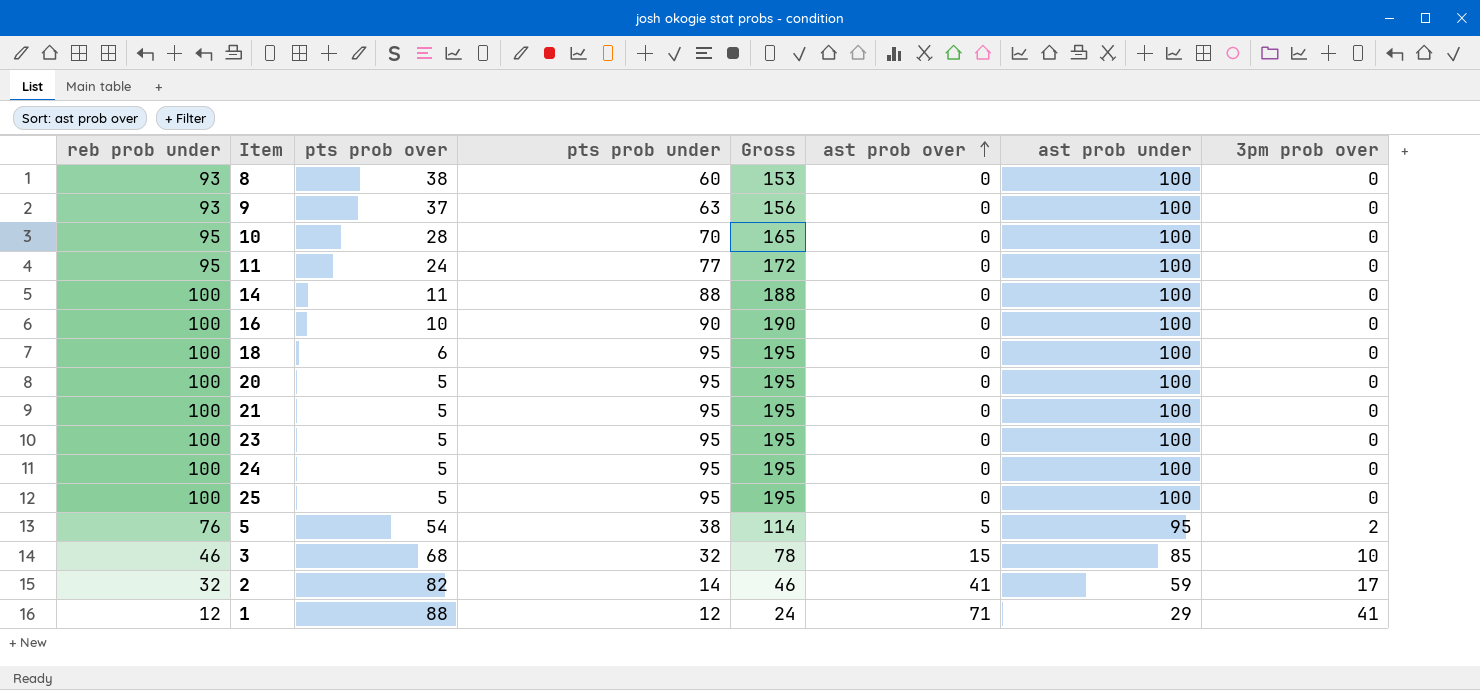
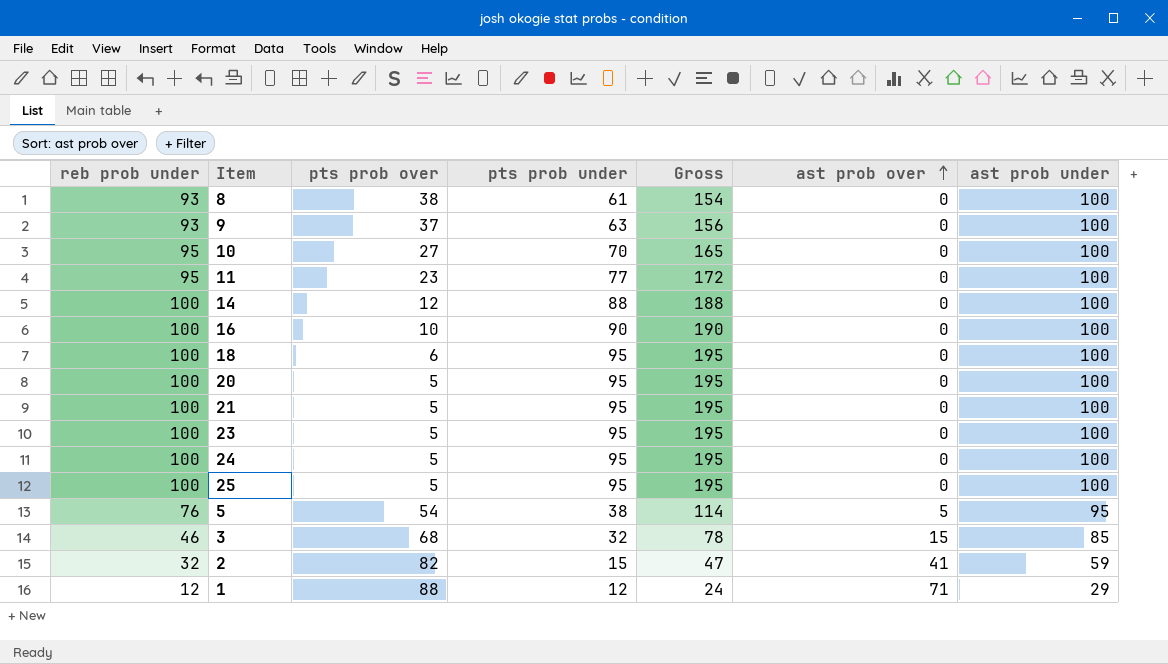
column 3pm prob over | position: 8 -> none
8 | pts prob under: 60 -> 61
8 | Gross: 153 -> 154
10 | pts prob over: 28 -> 27
11 | pts prob over: 24 -> 23
14 | pts prob over: 11 -> 12
2 | pts prob under: 14 -> 15
2 | Gross: 46 -> 47

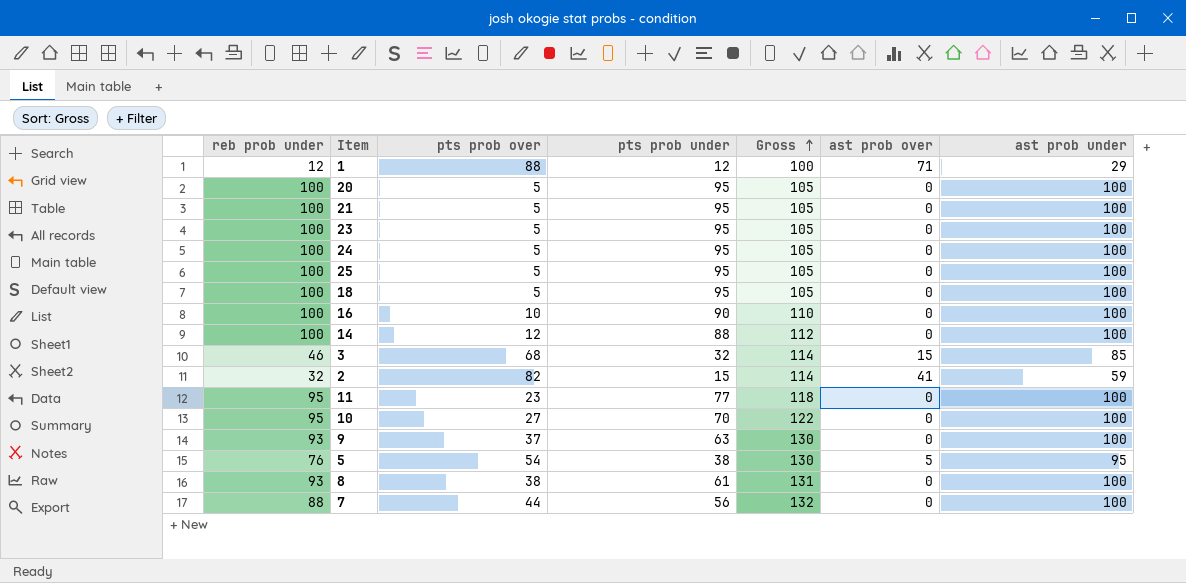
row order: ast prob over ascending -> Gross ascending
column Gross | formula: [reb prob under] + [pts prob under] -> [reb prob under] + [pts prob over]
18 | pts prob over: 6 -> 5
row 7: none -> 88 | 44 | 56 | 132 | 0 | 100

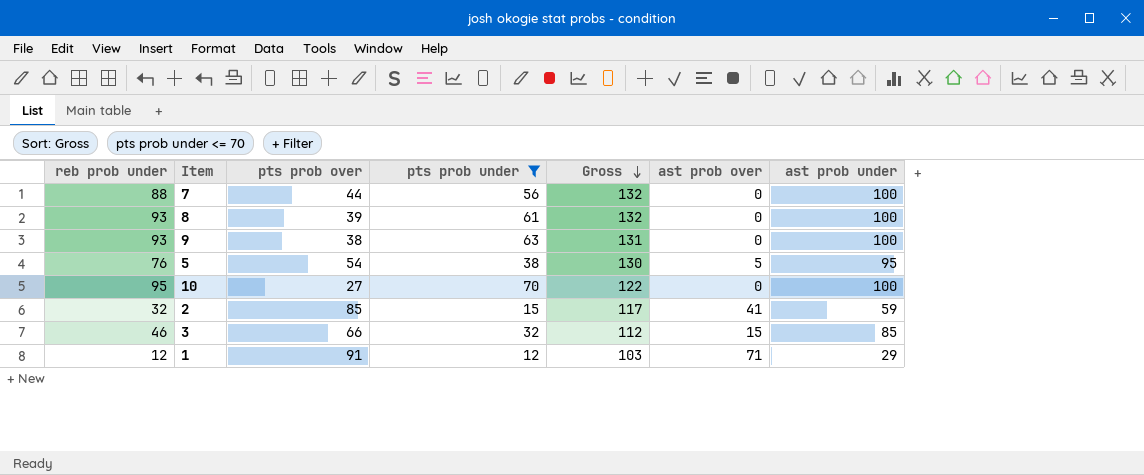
filter: none -> pts prob under <= 70
row order: Gross ascending -> Gross descending
8 | pts prob over: 38 -> 39
8 | Gross: 131 -> 132
9 | pts prob over: 37 -> 38
9 | Gross: 130 -> 131
2 | pts prob over: 82 -> 85
2 | Gross: 114 -> 117
3 | pts prob over: 68 -> 66
3 | Gross: 114 -> 112
1 | pts prob over: 88 -> 91
1 | Gross: 100 -> 103

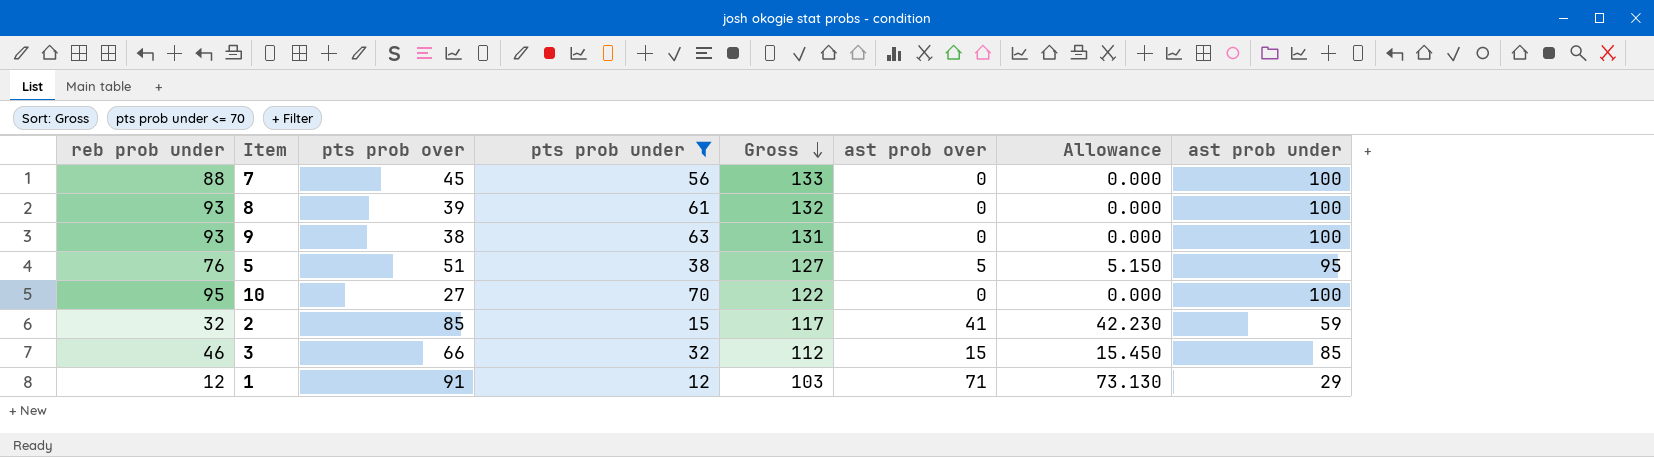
column Allowance | formula: none -> [ast prob over] * 1.03
7 | pts prob over: 44 -> 45
7 | Gross: 132 -> 133
5 | pts prob over: 54 -> 51
5 | Gross: 130 -> 127

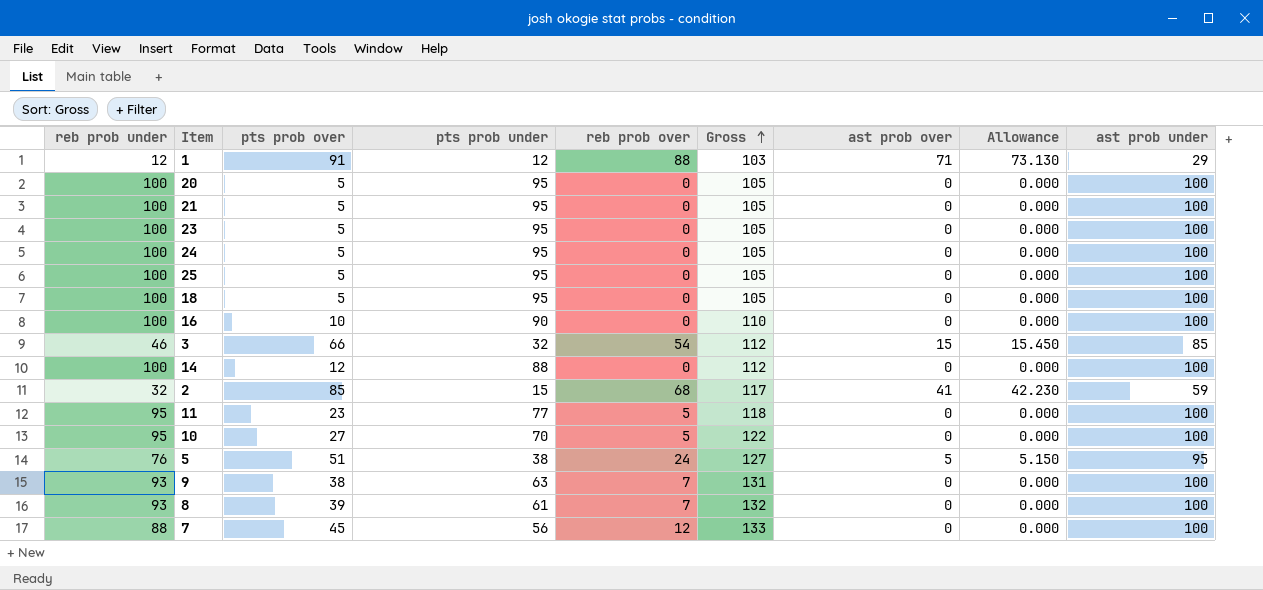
filter: pts prob under <= 70 -> none
row order: Gross descending -> Gross ascending
column reb prob over | position: none -> 5

